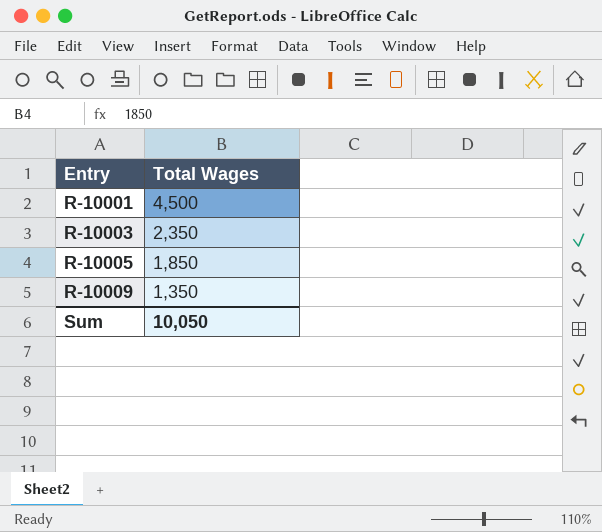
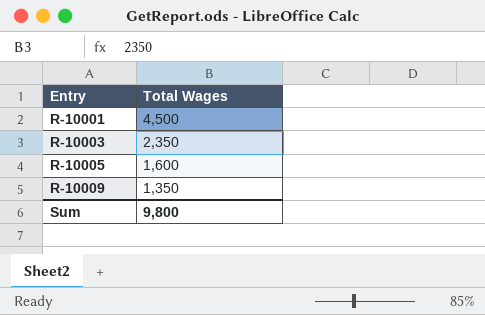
R-10005 | Total Wages: 1,850 -> 1,600
Sum | Total Wages: 10,050 -> 9,800

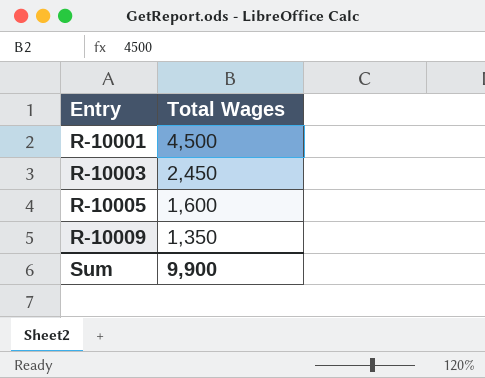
R-10003 | Total Wages: 2,350 -> 2,450
Sum | Total Wages: 9,800 -> 9,900

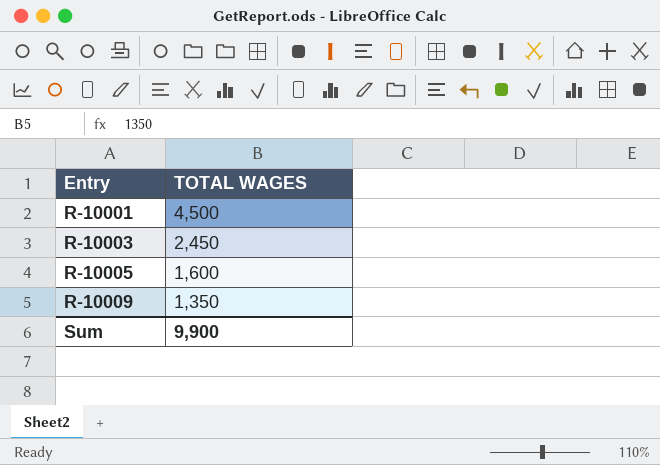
column name: Total Wages -> TOTAL WAGES

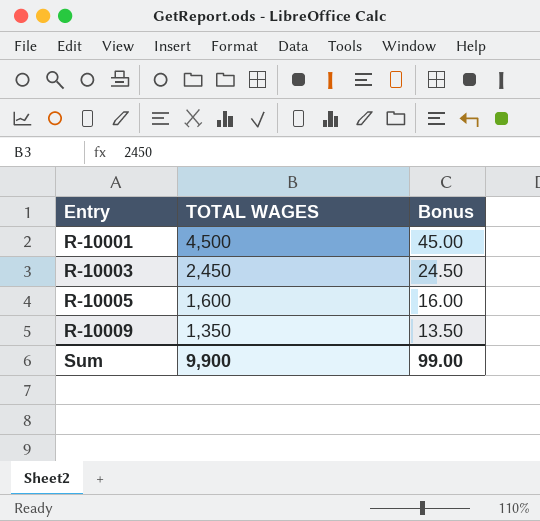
column Bonus | formula: none -> [TOTAL WAGES] * 0.01

